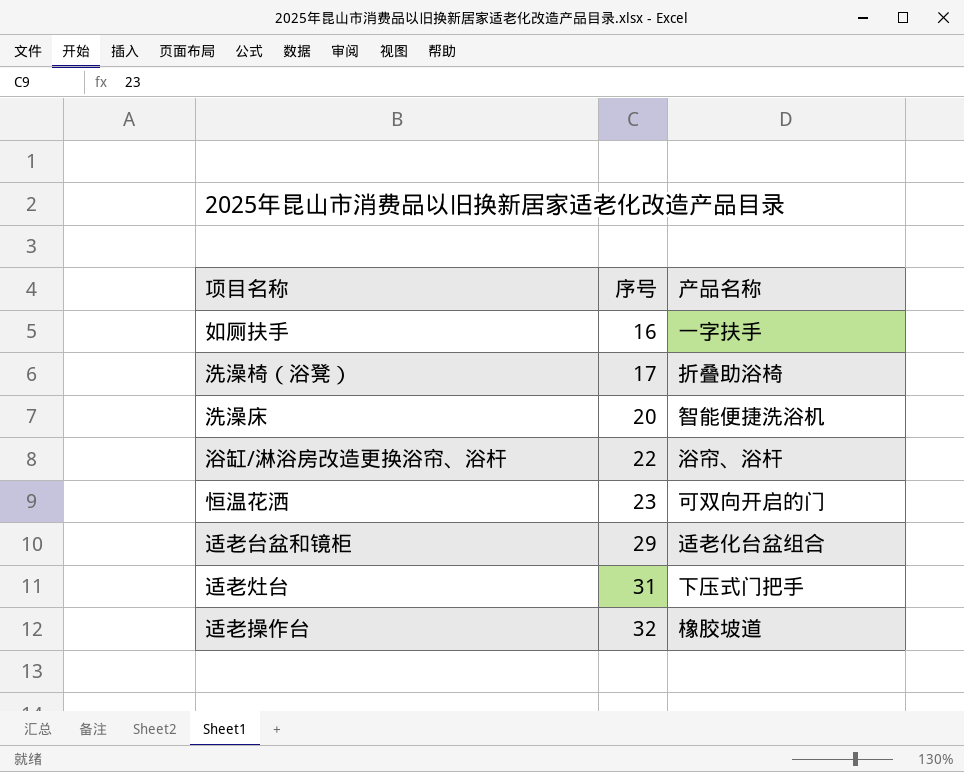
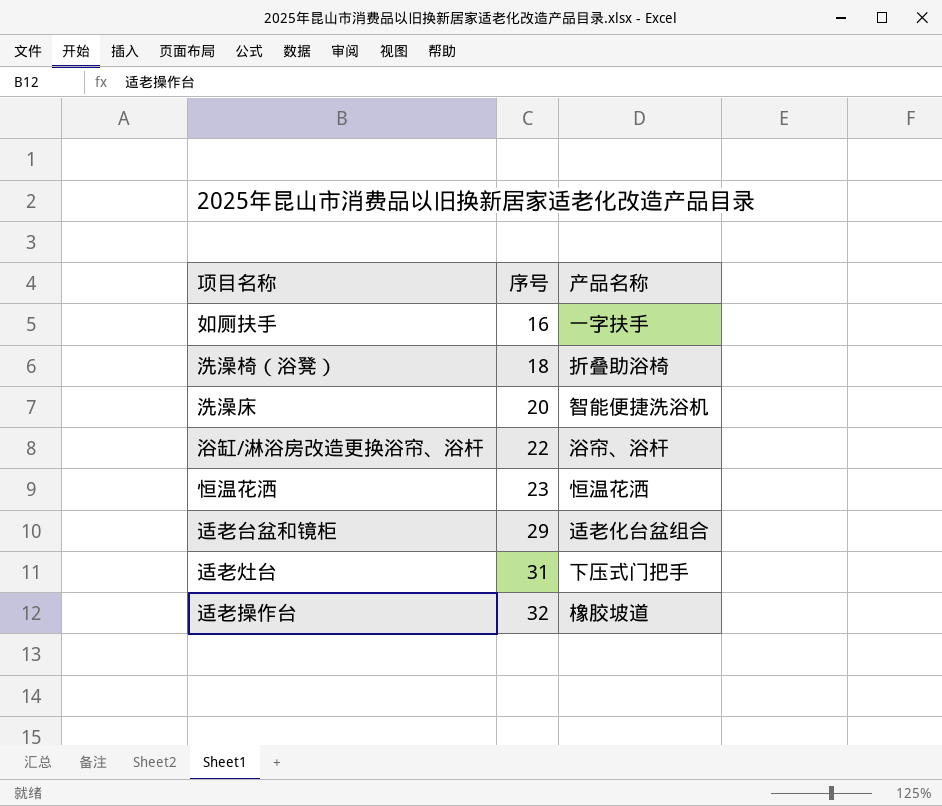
洗澡椅（浴凳） | 序号: 17 -> 18
恒温花洒 | 产品名称: 可双向开启的门 -> 恒温花洒

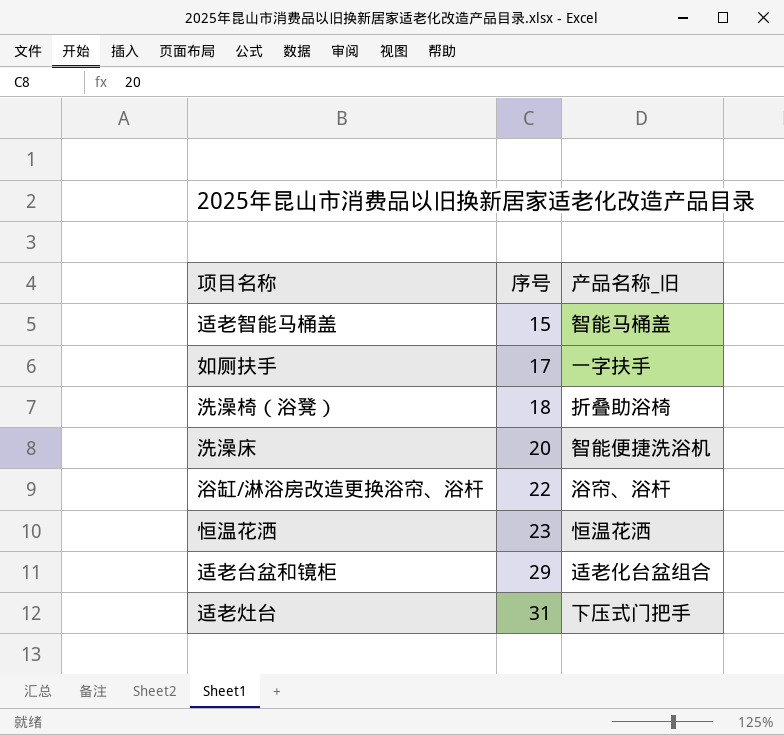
column name: 产品名称 -> 产品名称_旧
row 适老操作台: 32 | 橡胶坡道 -> none
row 适老智能马桶盖: none -> 15 | 智能马桶盖
如厕扶手 | 序号: 16 -> 17

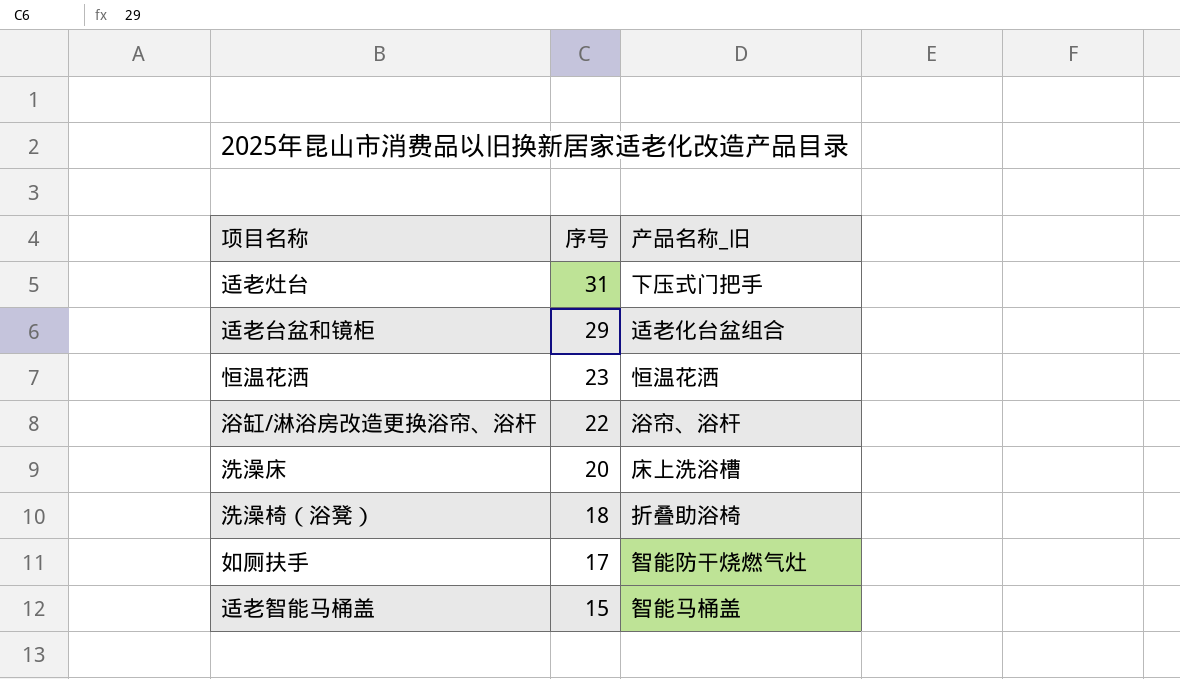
row order: 序号 ascending -> 序号 descending
洗澡床 | 产品名称_旧: 智能便捷洗浴机 -> 床上洗浴槽
如厕扶手 | 产品名称_旧: 一字扶手 -> 智能防干烧燃气灶

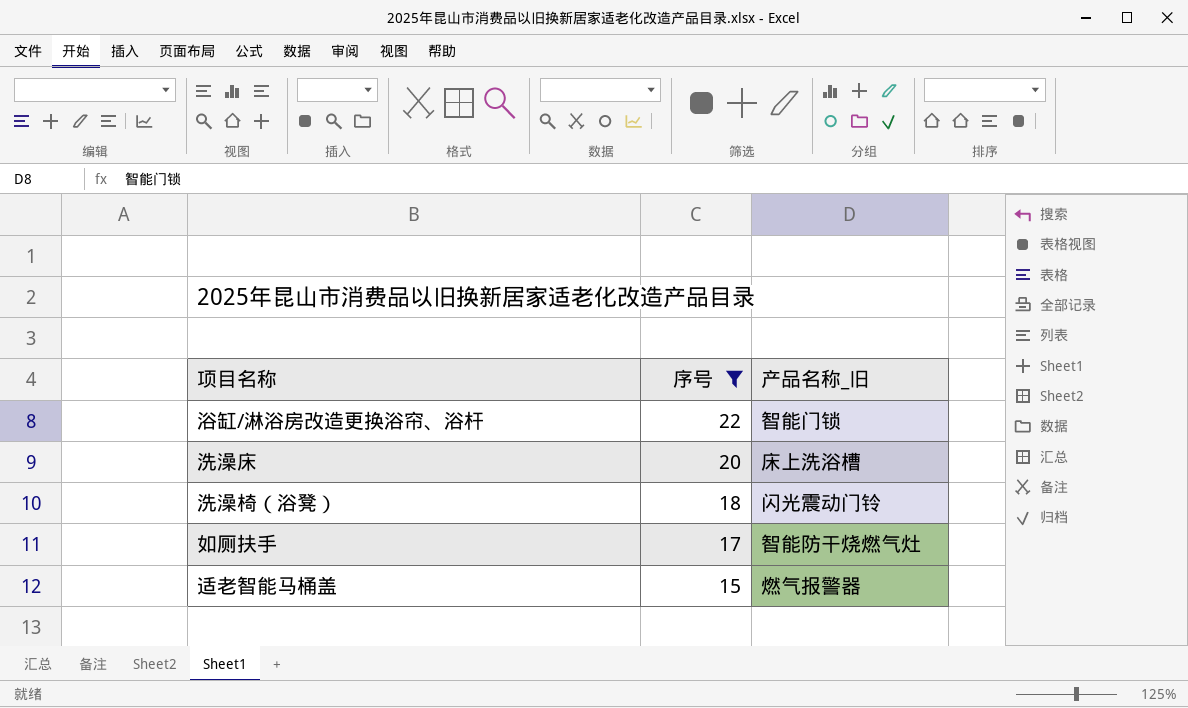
filter: none -> 序号 <= 22
浴缸/淋浴房改造更换浴帘、浴杆 | 产品名称_旧: 浴帘、浴杆 -> 智能门锁
洗澡椅（浴凳） | 产品名称_旧: 折叠助浴椅 -> 闪光震动门铃
适老智能马桶盖 | 产品名称_旧: 智能马桶盖 -> 燃气报警器

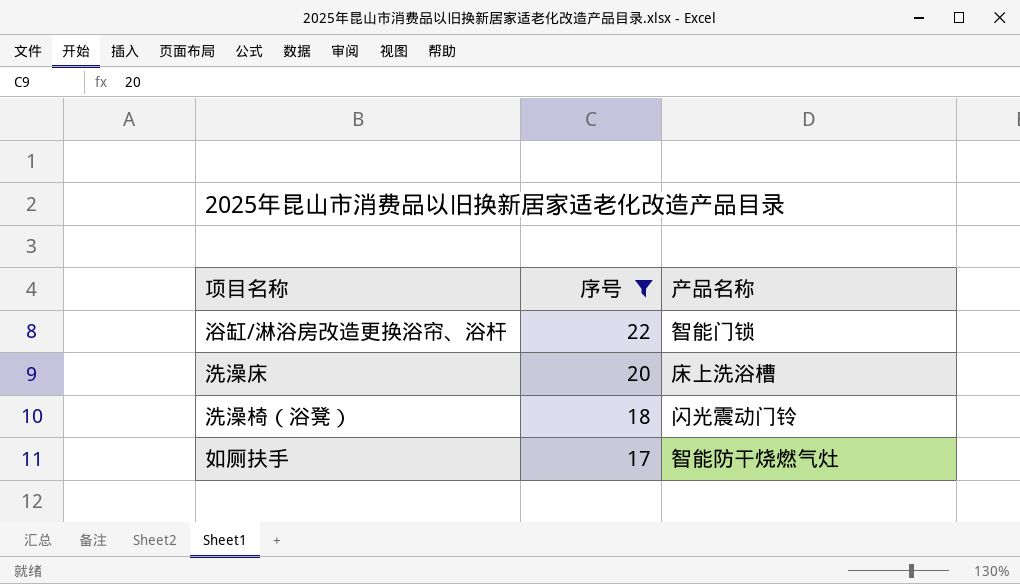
column name: 产品名称_旧 -> 产品名称
row 适老智能马桶盖: 15 | 燃气报警器 -> none

